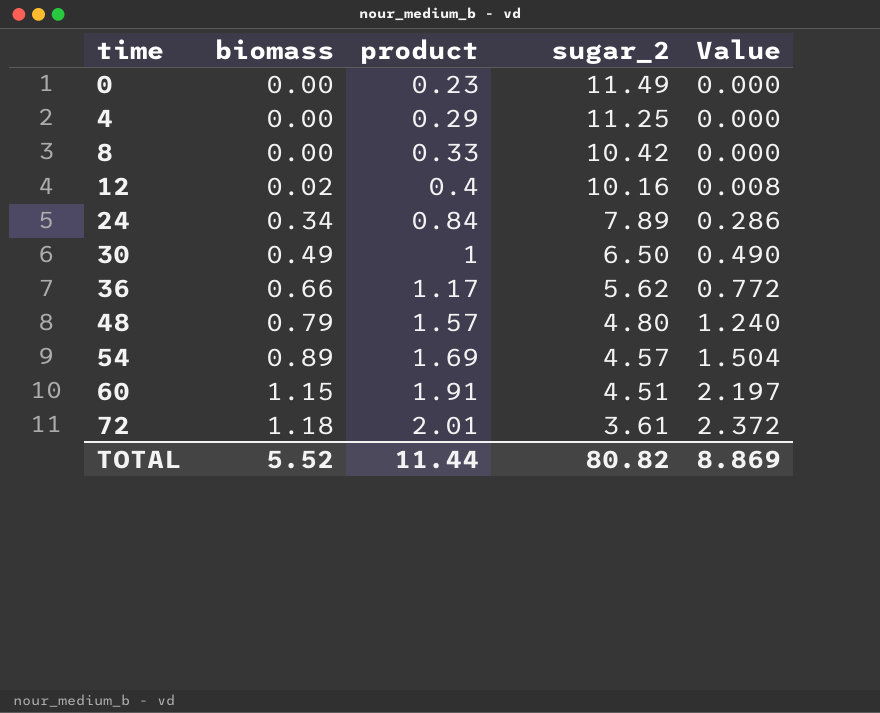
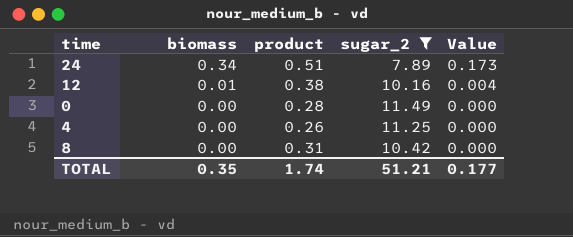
filter: none -> sugar_2 >= 7.89
row order: time ascending -> biomass descending
24 | product: 0.84 -> 0.51
24 | Value: 0.286 -> 0.173
12 | biomass: 0.02 -> 0.01
12 | product: 0.4 -> 0.38
12 | Value: 0.008 -> 0.004
0 | product: 0.23 -> 0.28
4 | product: 0.29 -> 0.26
8 | product: 0.33 -> 0.31
TOTAL | biomass: 5.52 -> 0.35
TOTAL | product: 11.44 -> 1.74
TOTAL | sugar_2: 80.82 -> 51.21
TOTAL | Value: 8.869 -> 0.177

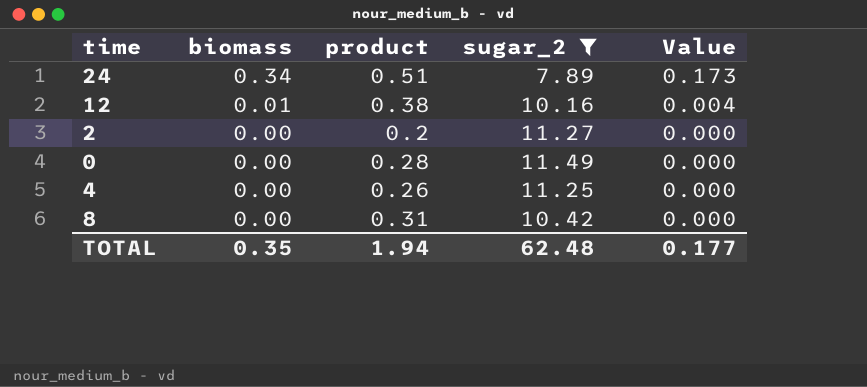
row 2: none -> 0.00 | 0.2 | 11.27 | 0.000
TOTAL | product: 1.74 -> 1.94
TOTAL | sugar_2: 51.21 -> 62.48

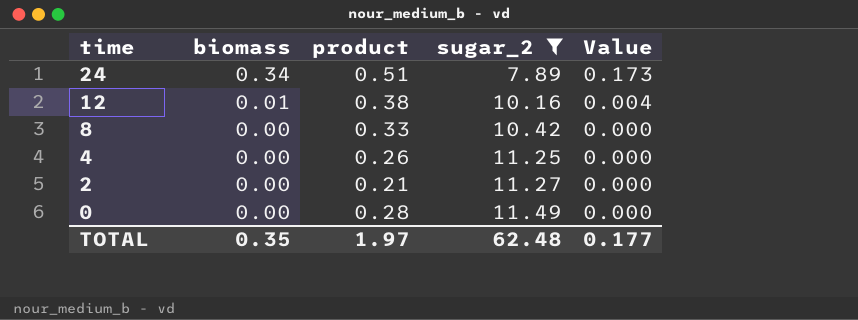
row order: biomass descending -> time descending
8 | product: 0.31 -> 0.33
2 | product: 0.2 -> 0.21
TOTAL | product: 1.94 -> 1.97

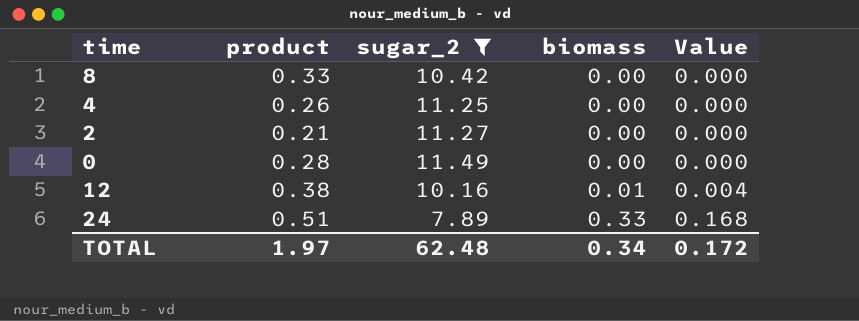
row order: time descending -> biomass ascending
column biomass | position: 2 -> 4
24 | biomass: 0.34 -> 0.33
24 | Value: 0.173 -> 0.168
TOTAL | biomass: 0.35 -> 0.34
TOTAL | Value: 0.177 -> 0.172

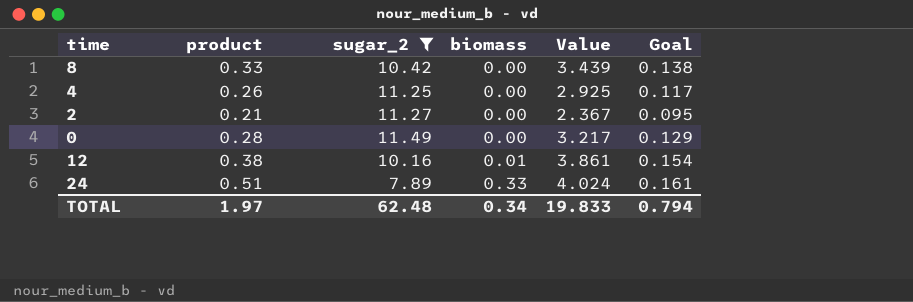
column Value | formula: [product] * [biomass] -> [product] * [sugar_2]
column Goal | formula: none -> [Value] * 0.04
TOTAL | Value: 0.172 -> 19.833

